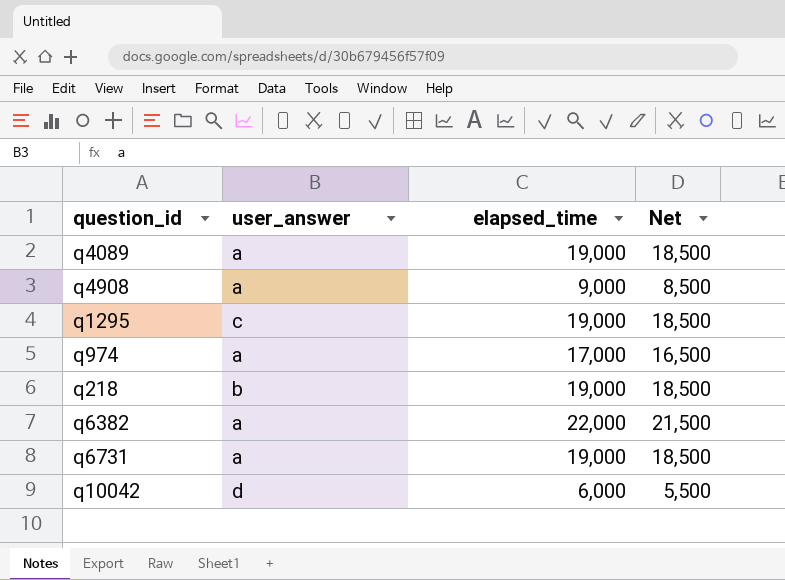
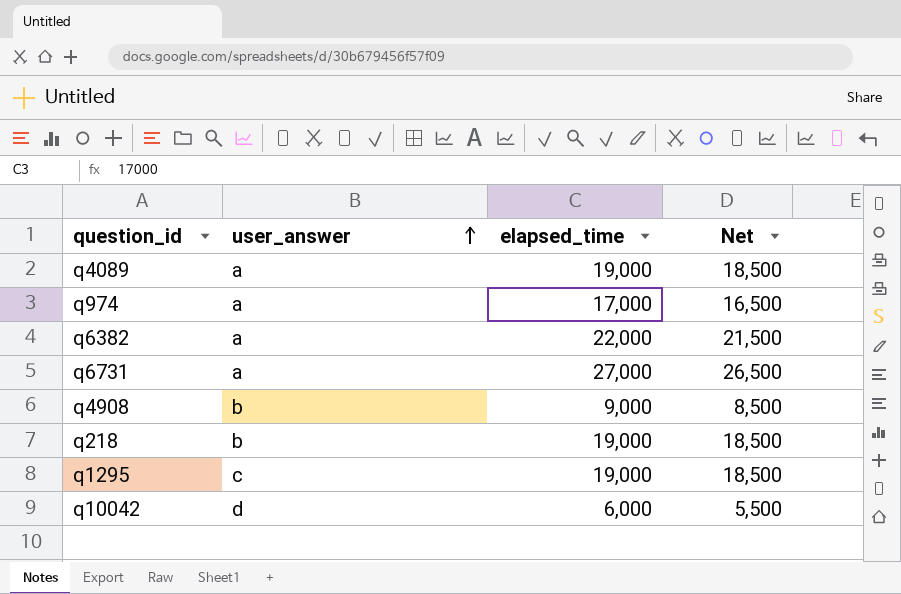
row order: none -> user_answer ascending
q6731 | elapsed_time: 19,000 -> 27,000
q6731 | Net: 18,500 -> 26,500
q4908 | user_answer: a -> b

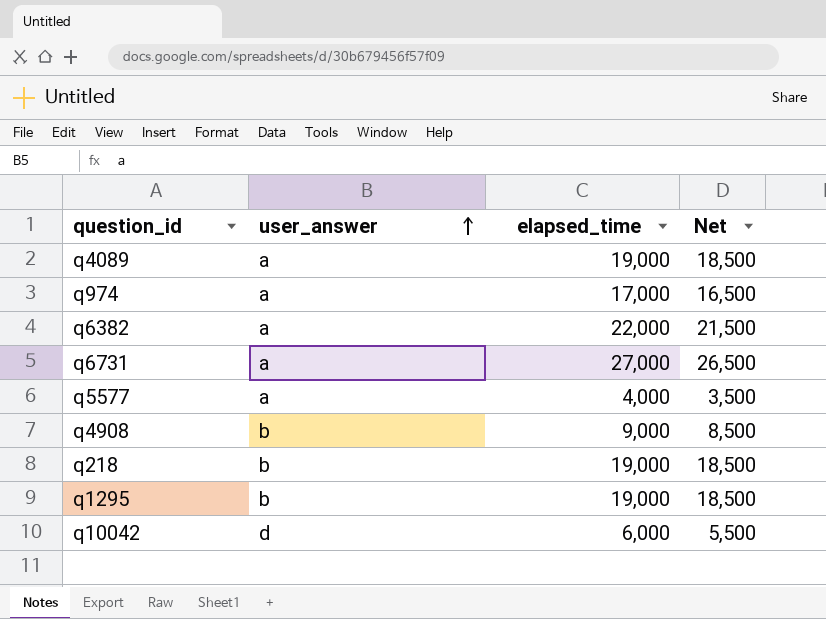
row q5577: none -> a | 4,000 | 3,500
q1295 | user_answer: c -> b

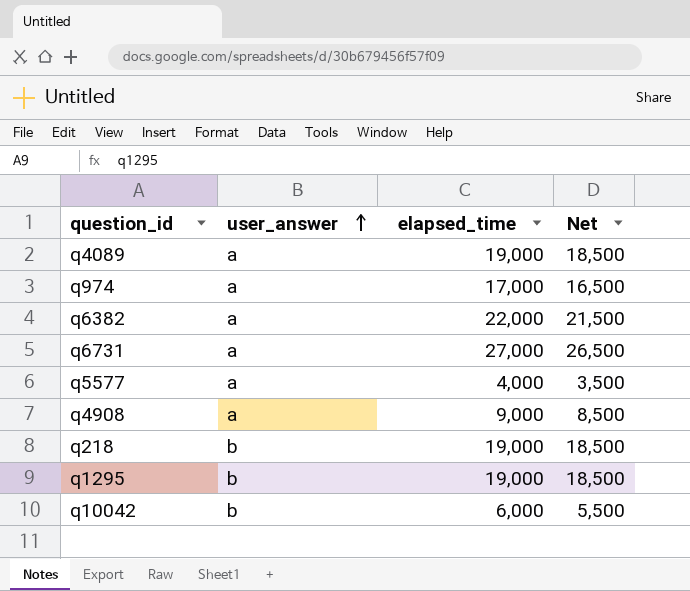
q4908 | user_answer: b -> a
q10042 | user_answer: d -> b

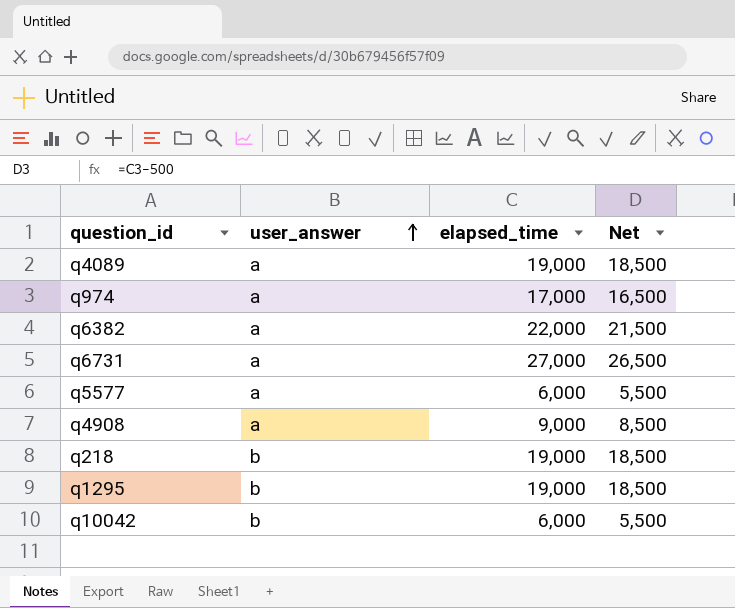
q5577 | elapsed_time: 4,000 -> 6,000
q5577 | Net: 3,500 -> 5,500

